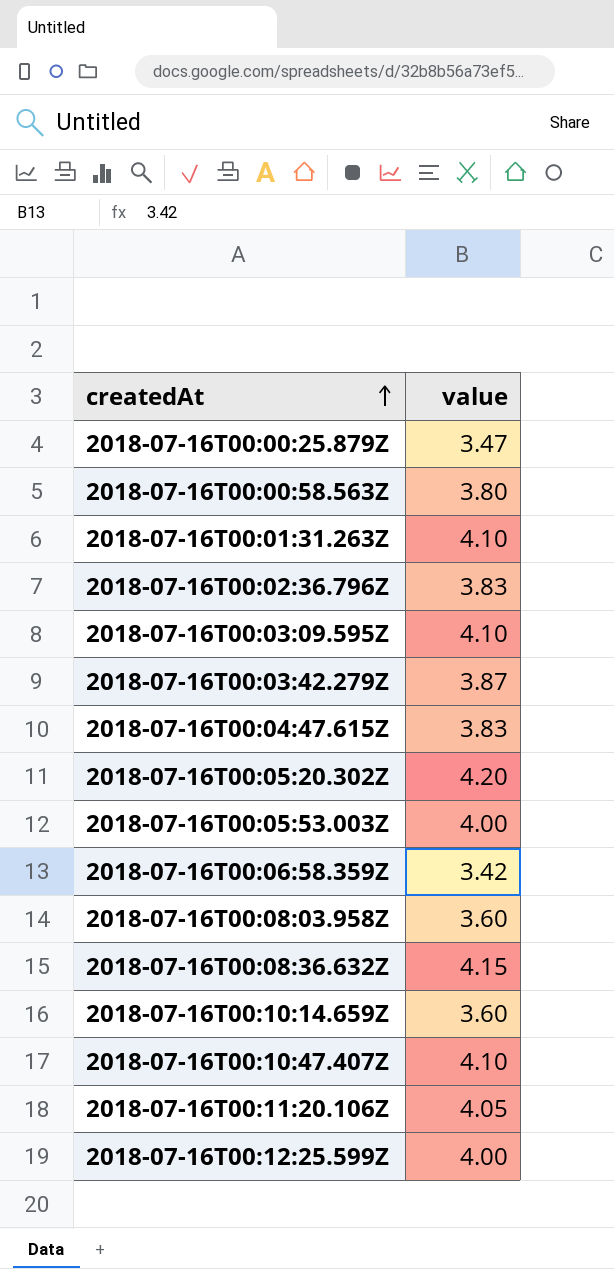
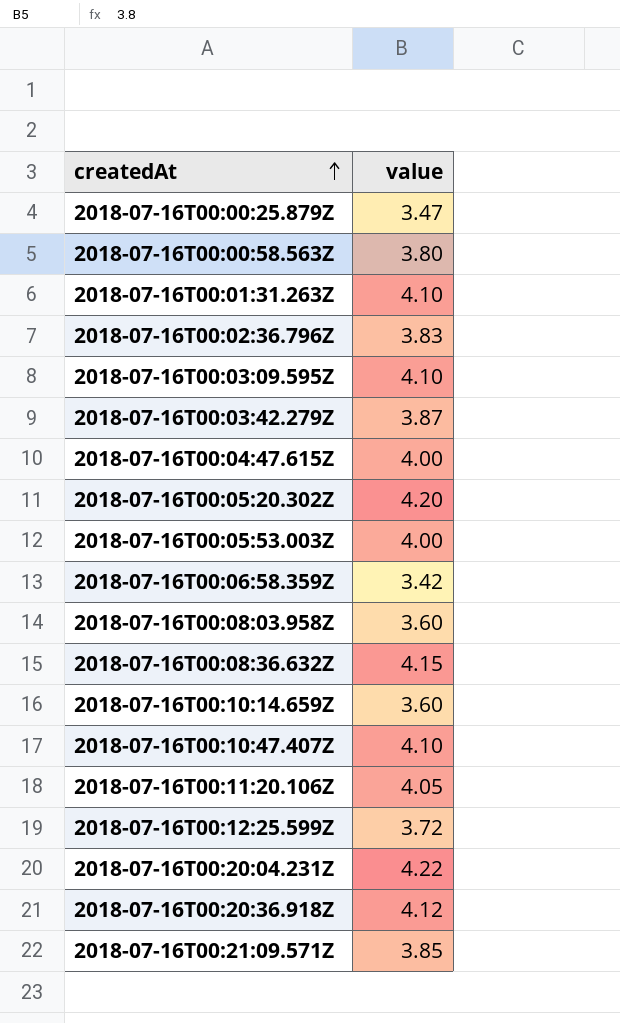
2018-07-16T00:04:47.615Z | value: 3.83 -> 4.00
2018-07-16T00:12:25.599Z | value: 4.00 -> 3.72
row 2018-07-16T00:20:04.231Z: none -> 4.22
row 2018-07-16T00:20:36.918Z: none -> 4.12
row 2018-07-16T00:21:09.571Z: none -> 3.85

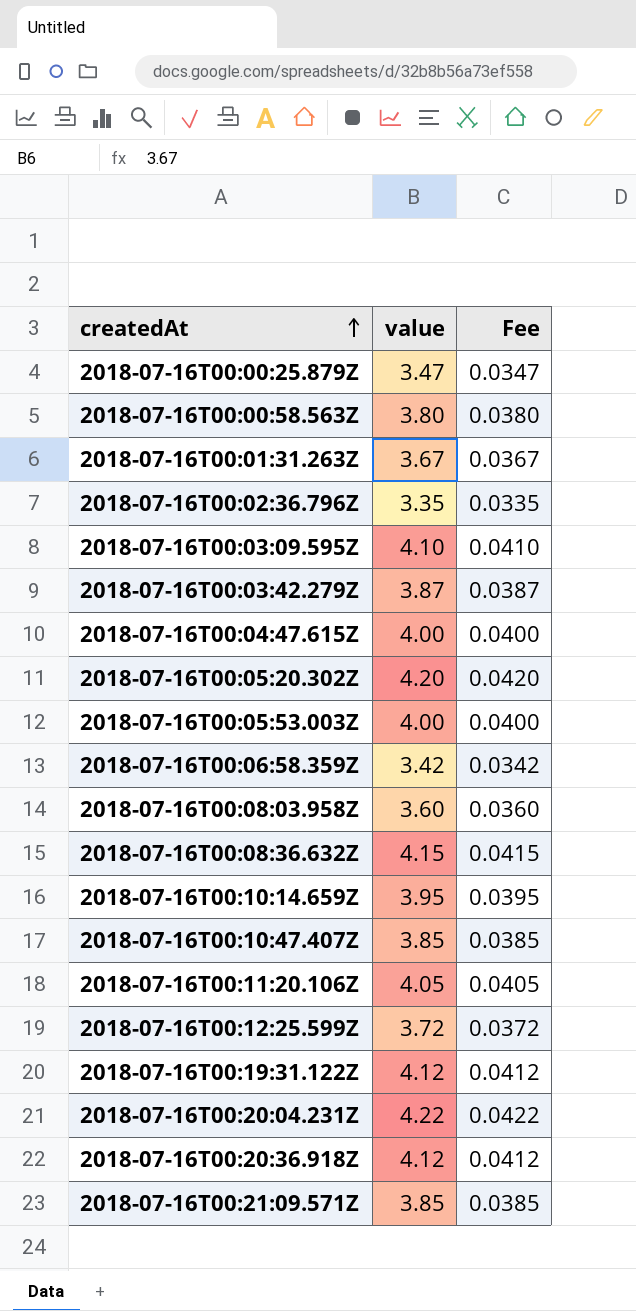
column Fee | formula: none -> [value] * 0.01
2018-07-16T00:01:31.263Z | value: 4.10 -> 3.67
2018-07-16T00:02:36.796Z | value: 3.83 -> 3.35
2018-07-16T00:10:14.659Z | value: 3.60 -> 3.95
2018-07-16T00:10:47.407Z | value: 4.10 -> 3.85
row 2018-07-16T00:19:31.122Z: none -> 4.12 | 0.0412

